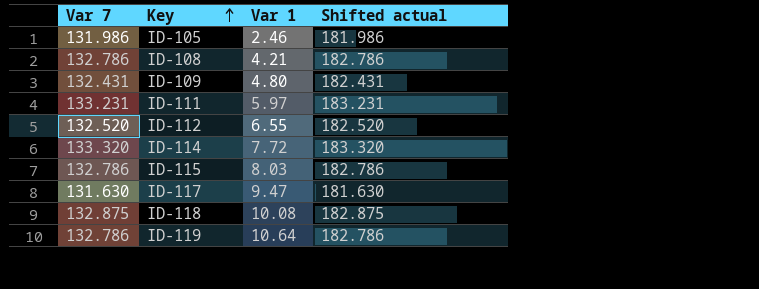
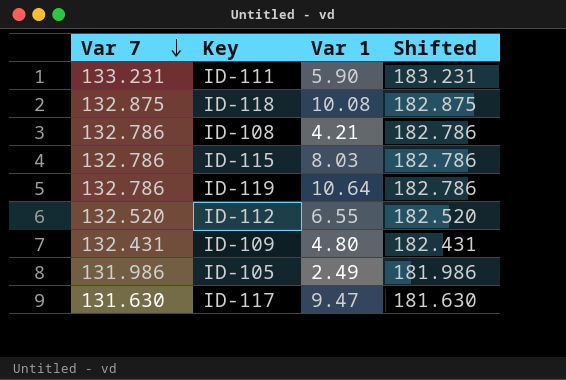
row order: Key ascending -> Var 7 descending
column name: Shifted actual -> Shifted
row ID-114: 133.320 | 7.72 | 183.320 -> none
ID-111 | Var 1: 5.97 -> 5.90
ID-105 | Var 1: 2.46 -> 2.49

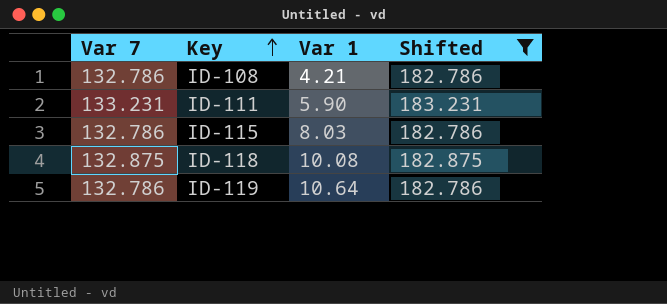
filter: none -> Shifted >= 182.786
row order: Var 7 descending -> Key ascending

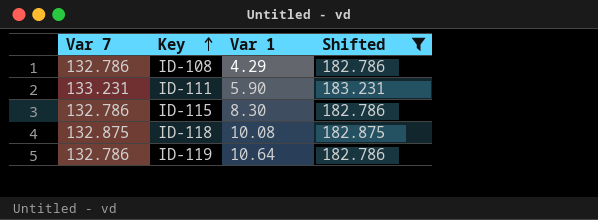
ID-108 | Var 1: 4.21 -> 4.29
ID-115 | Var 1: 8.03 -> 8.30

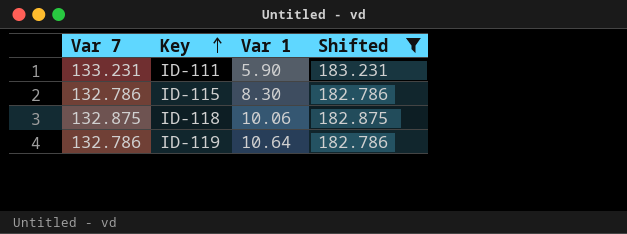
row ID-108: 132.786 | 4.29 | 182.786 -> none
ID-118 | Var 1: 10.08 -> 10.06

